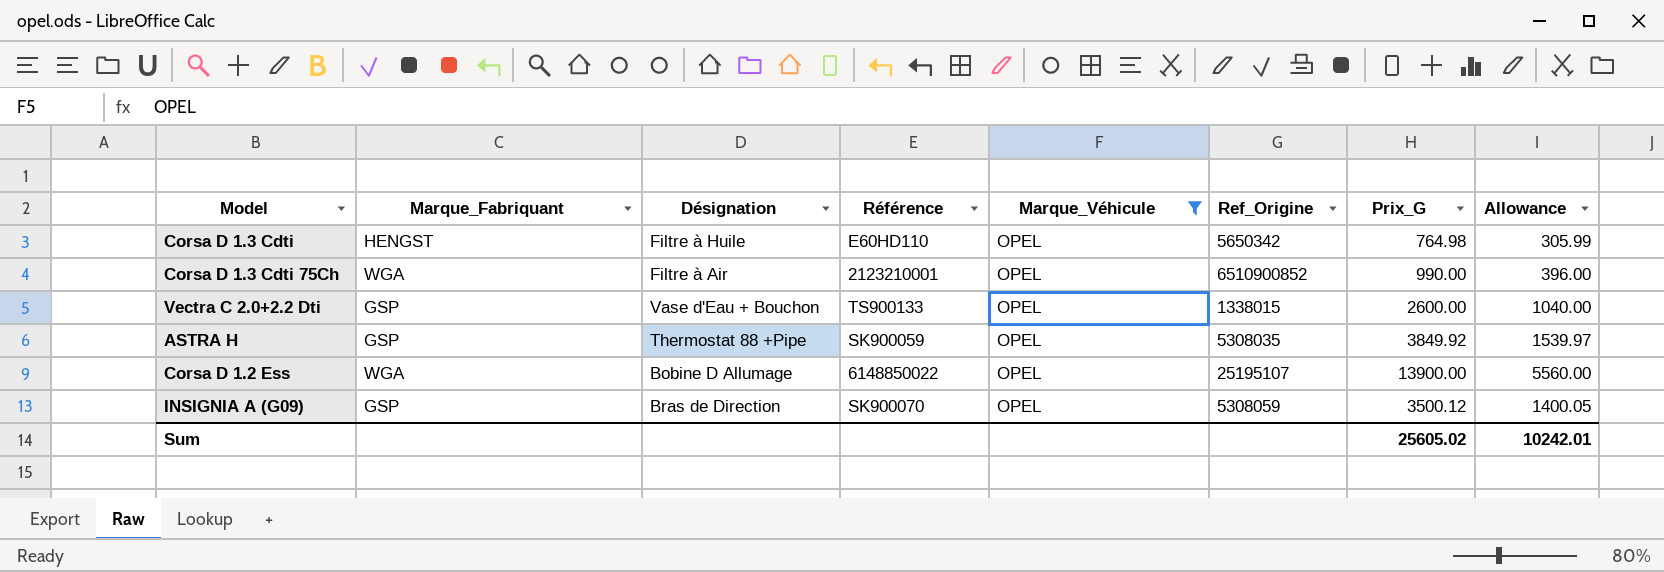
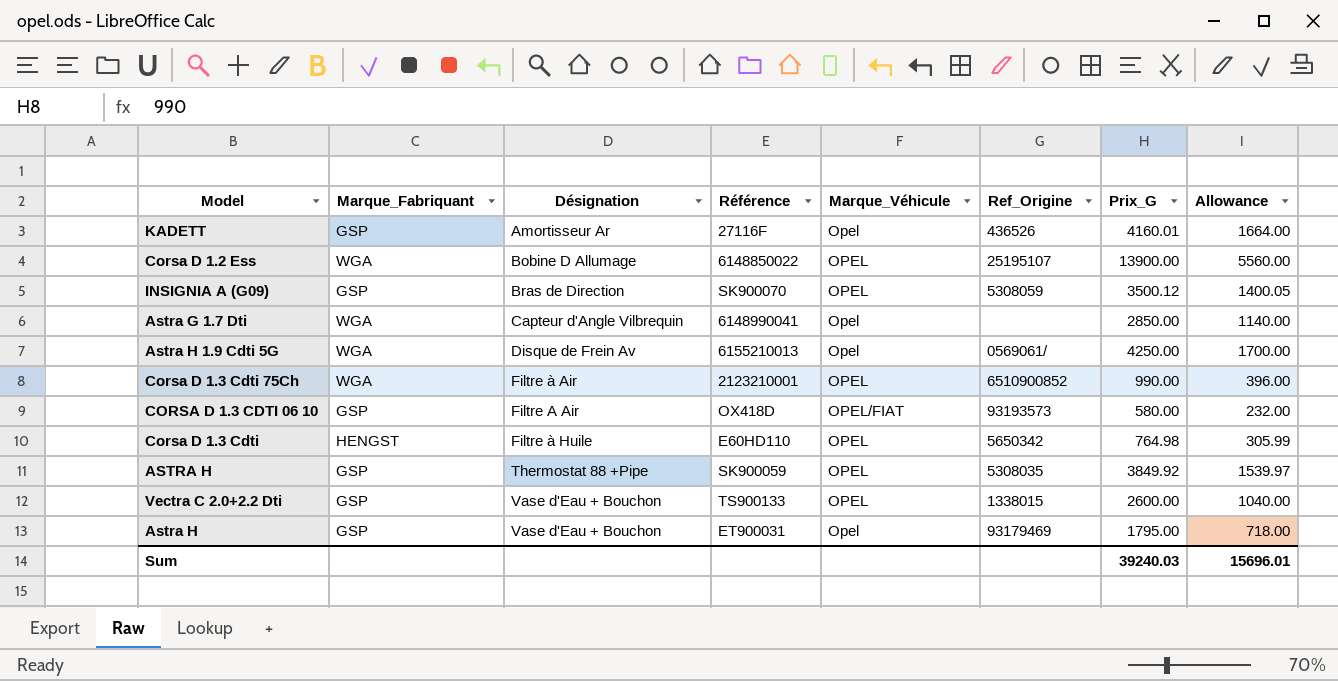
filter: Marque_Véhicule = OPEL -> none
row order: none -> Désignation ascending
Sum | Prix_G: 25605.02 -> 39240.03
Sum | Allowance: 10242.01 -> 15696.01

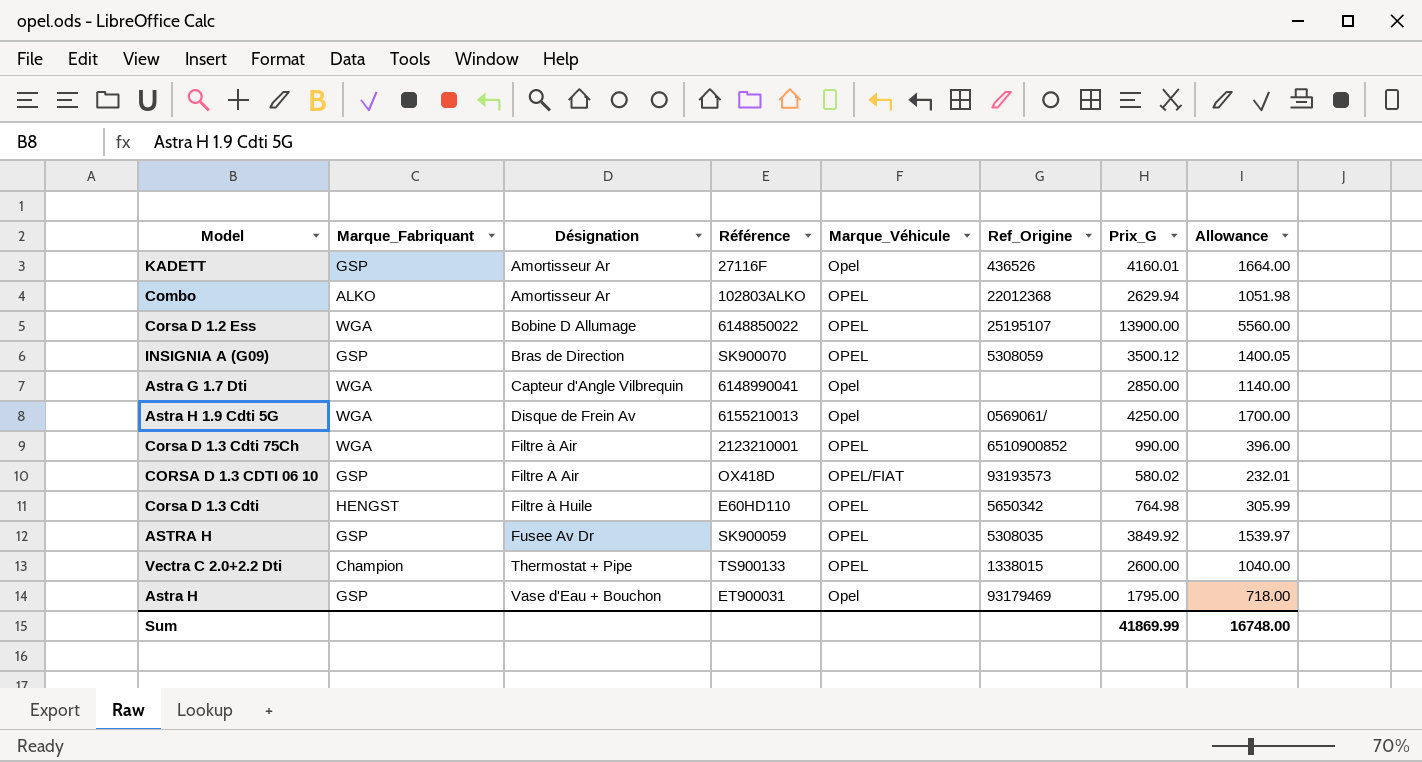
row Combo: none -> ALKO | Amortisseur Ar | 102803ALKO | OPEL | 22012368 | 2629.94 | 1051.98
CORSA D 1.3 CDTI 06 10 | Prix_G: 580.00 -> 580.02
CORSA D 1.3 CDTI 06 10 | Allowance: 232.00 -> 232.01
ASTRA H | Désignation: Thermostat 88 +Pipe -> Fusee Av Dr
Vectra C 2.0+2.2 Dti | Marque_Fabriquant: GSP -> Champion
Vectra C 2.0+2.2 Dti | Désignation: Vase d'Eau + Bouchon -> Thermostat + Pipe
Sum | Prix_G: 39240.03 -> 41869.99
Sum | Allowance: 15696.01 -> 16748.00

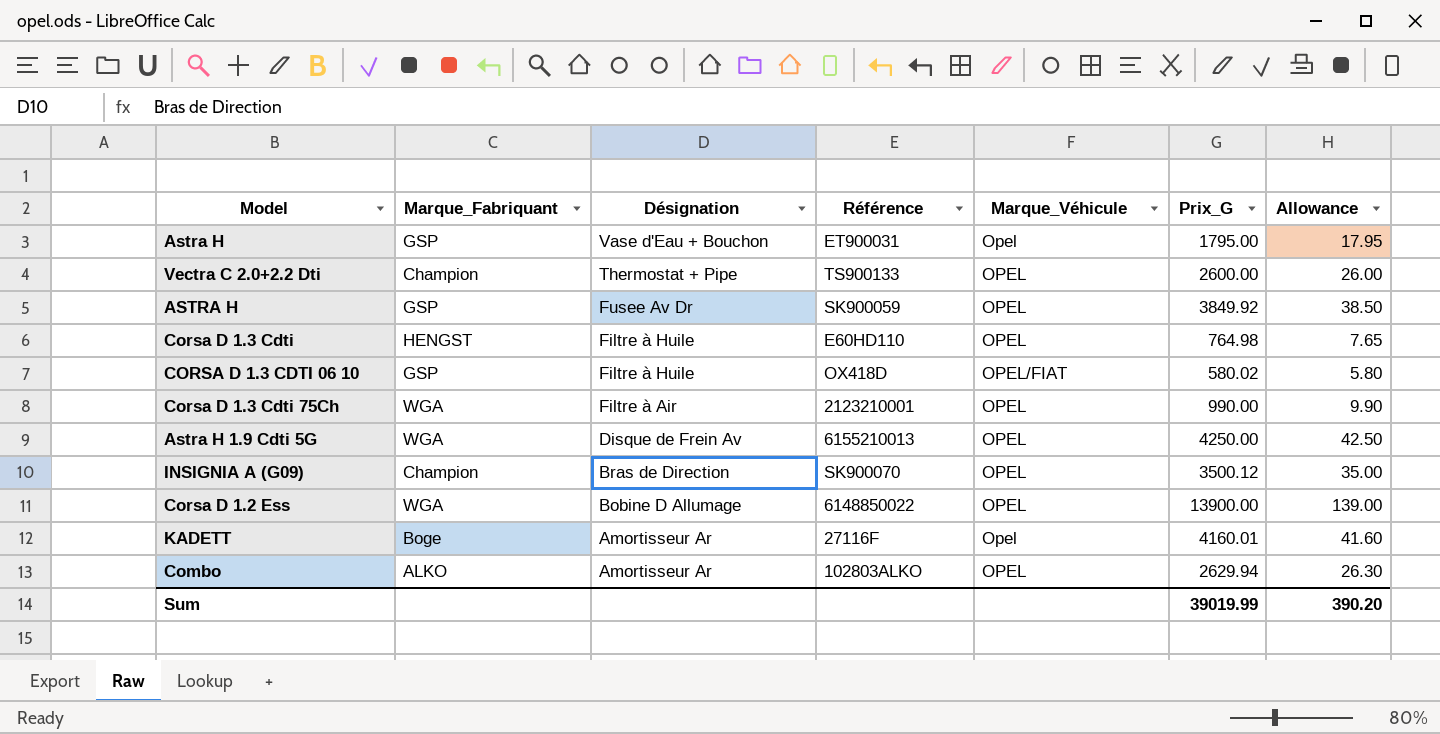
row order: Désignation ascending -> Désignation descending
column Ref_Origine | position: 6 -> none
column Allowance | formula: [Prix_G] * 0.4 -> [Prix_G] * 0.01
row Astra G 1.7 Dti: WGA | Capteur d'Angle Vilbrequin | 6148990041 | Opel | none | 2850.00 | 1140.00 -> none
CORSA D 1.3 CDTI 06 10 | Désignation: Filtre A Air -> Filtre à Huile
Astra H 1.9 Cdti 5G | Marque_Véhicule: Opel -> OPEL
INSIGNIA A (G09) | Marque_Fabriquant: GSP -> Champion
KADETT | Marque_Fabriquant: GSP -> Boge
Sum | Prix_G: 41869.99 -> 39019.99
Sum | Allowance: 16748.00 -> 390.20

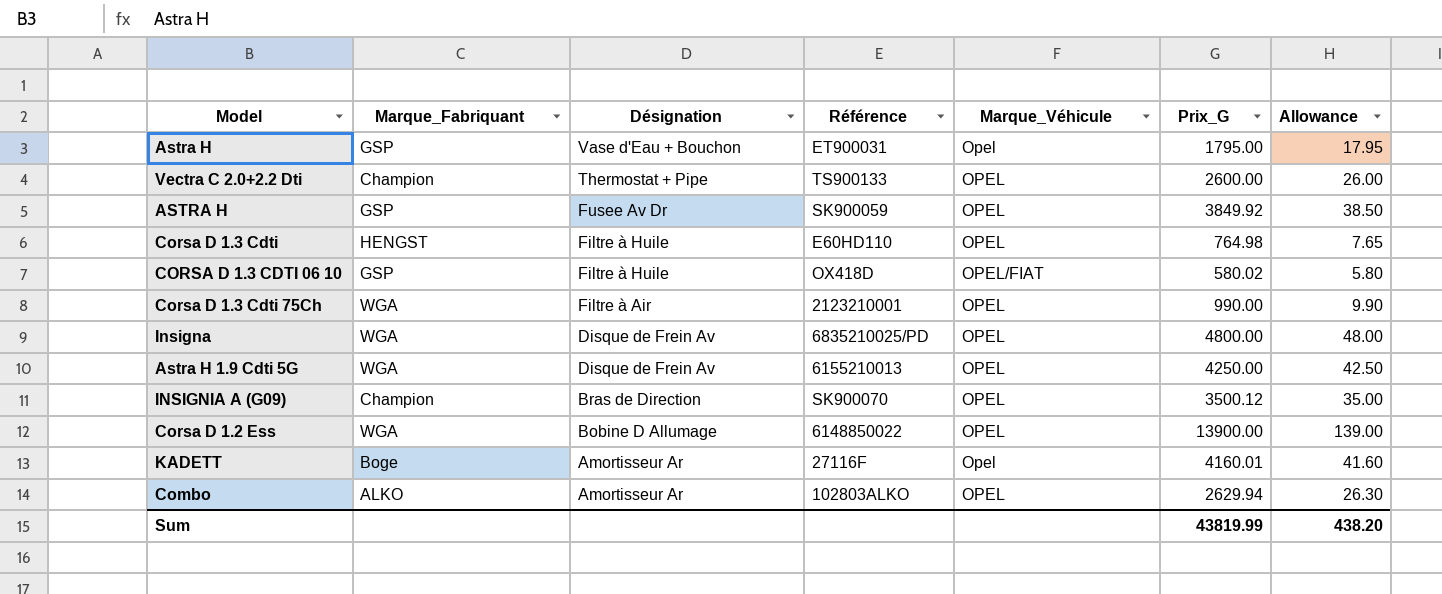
row Insigna: none -> WGA | Disque de Frein Av | 6835210025/PD | OPEL | 4800.00 | 48.00
Sum | Prix_G: 39019.99 -> 43819.99
Sum | Allowance: 390.20 -> 438.20

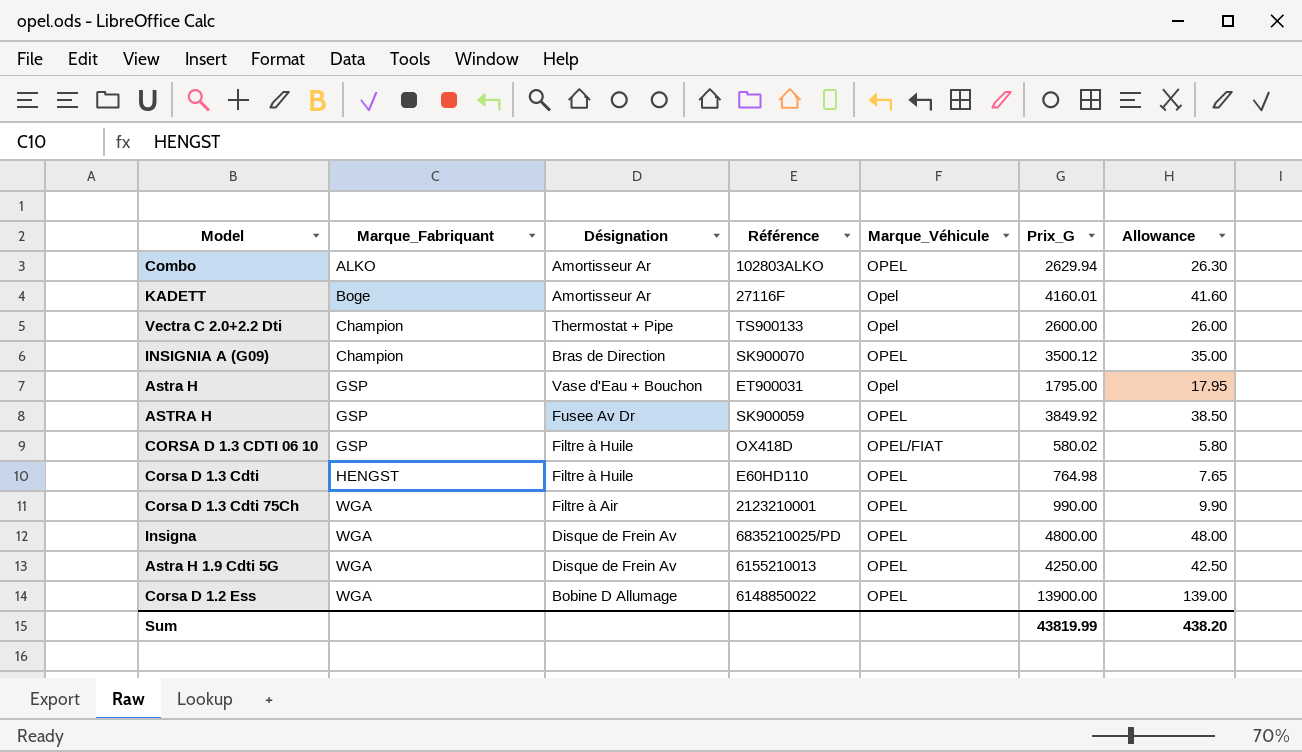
row order: Désignation descending -> Marque_Fabriquant ascending
Vectra C 2.0+2.2 Dti | Marque_Véhicule: OPEL -> Opel

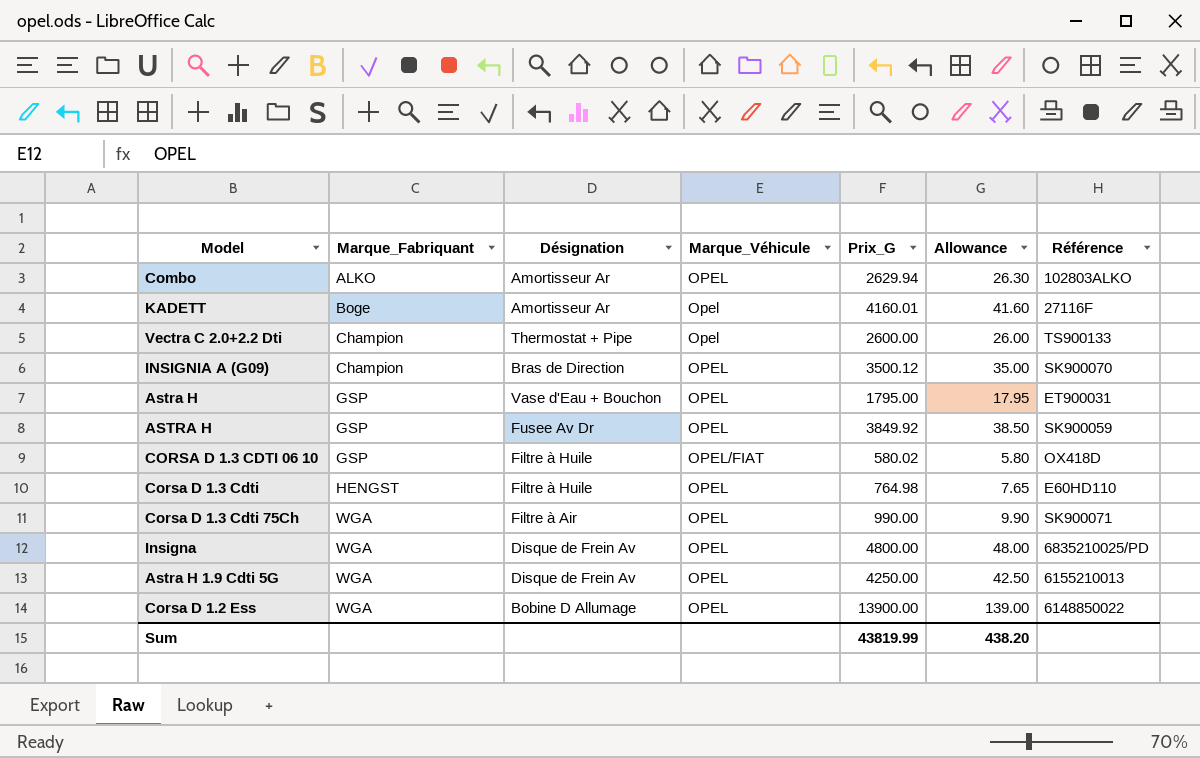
column Référence | position: 4 -> 7
Astra H | Marque_Véhicule: Opel -> OPEL
Corsa D 1.3 Cdti 75Ch | Référence: 2123210001 -> SK900071

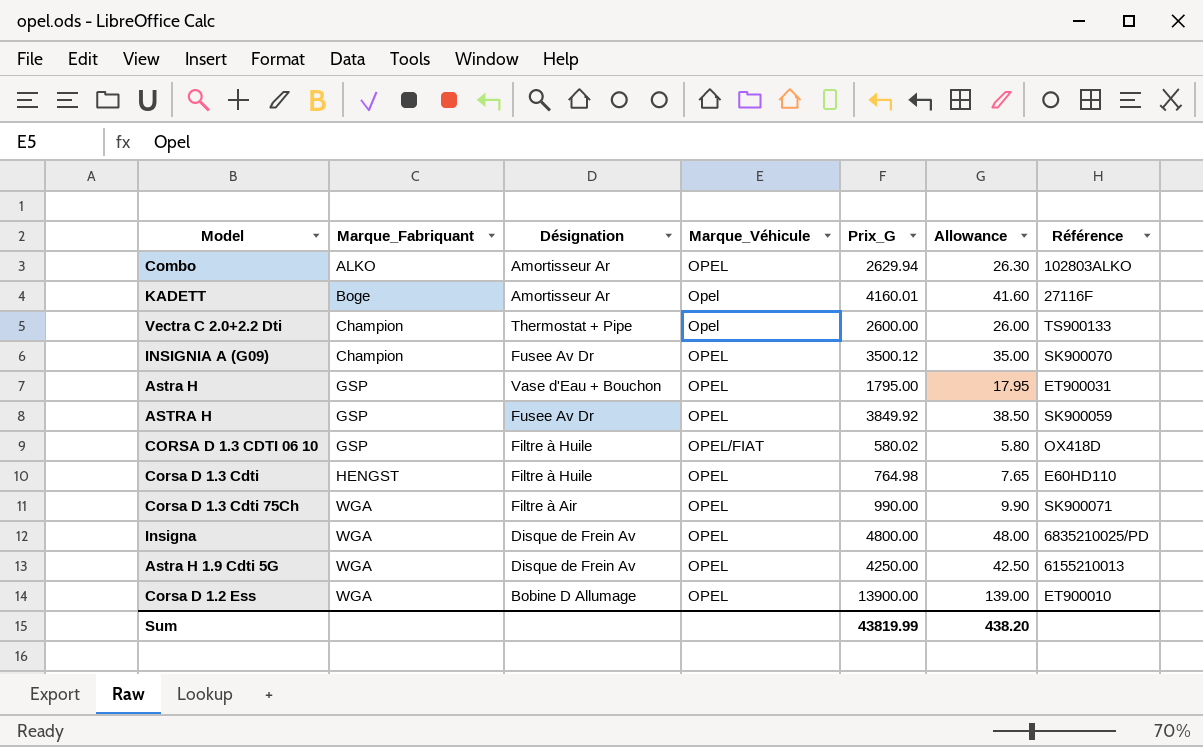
INSIGNIA A (G09) | Désignation: Bras de Direction -> Fusee Av Dr
Corsa D 1.2 Ess | Référence: 6148850022 -> ET900010

